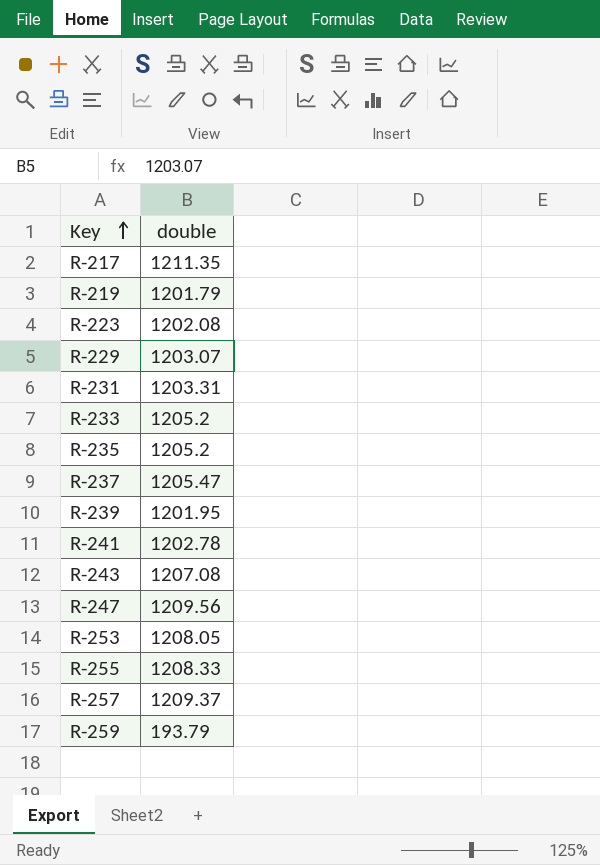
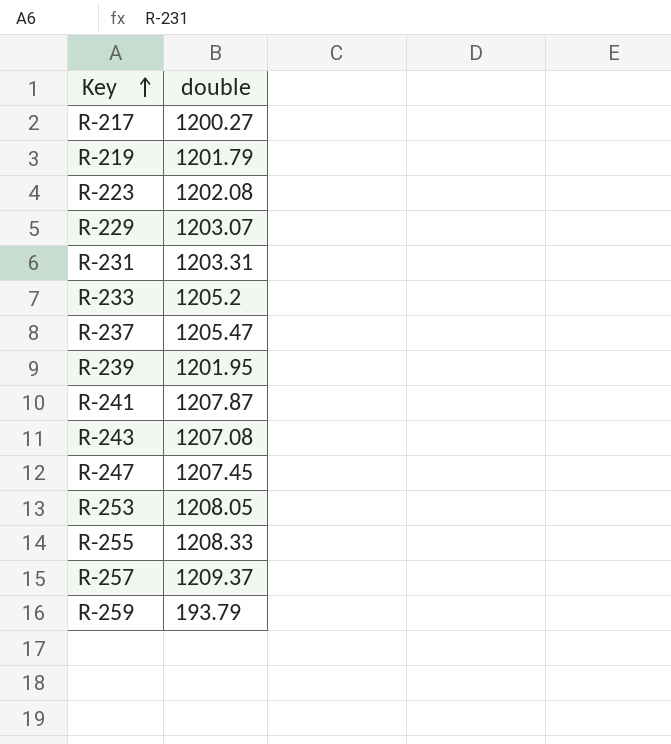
row R-235: 1205.2 -> none
R-217 | double: 1211.35 -> 1200.27
R-241 | double: 1202.78 -> 1207.87
R-247 | double: 1209.56 -> 1207.45

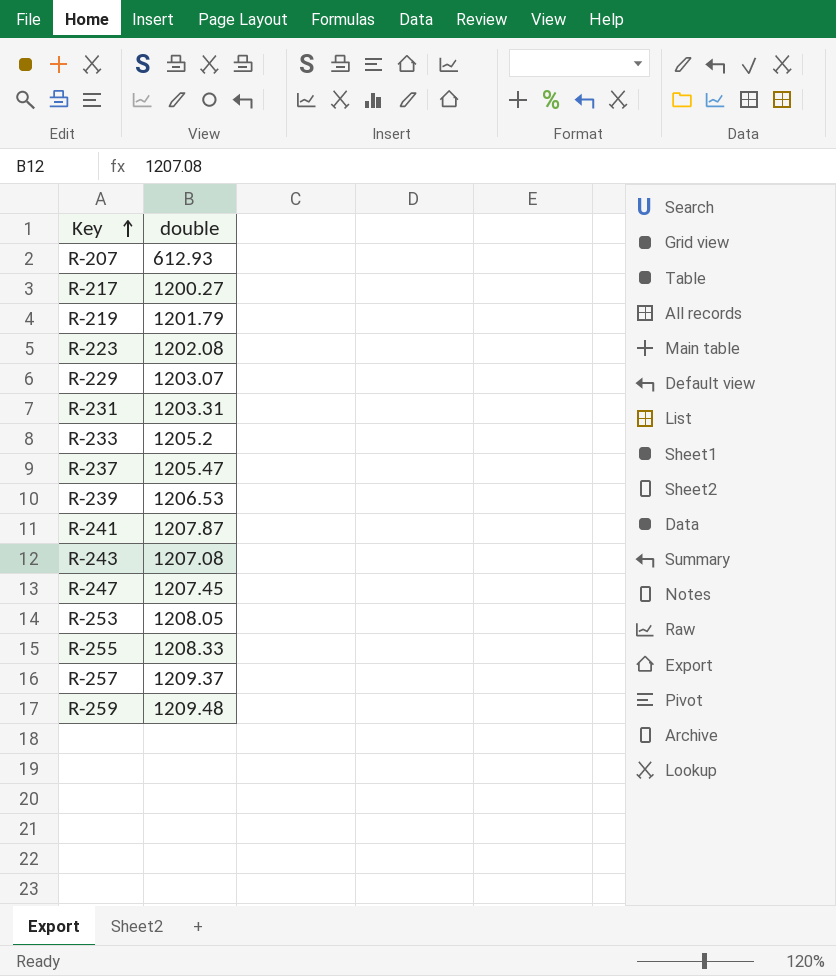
row R-207: none -> 612.93
R-239 | double: 1201.95 -> 1206.53
R-259 | double: 193.79 -> 1209.48

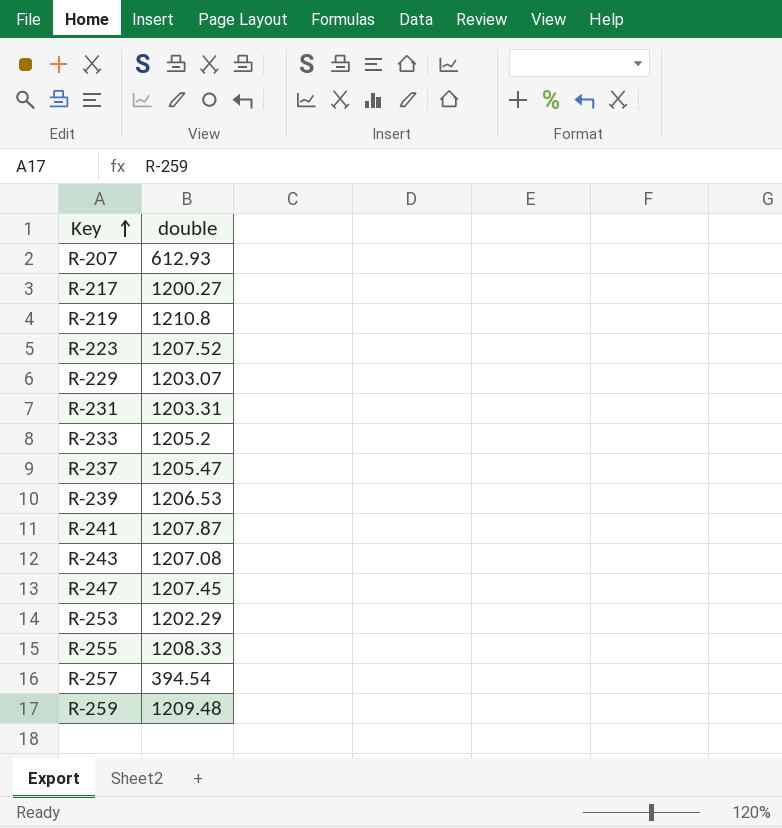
R-219 | double: 1201.79 -> 1210.8
R-223 | double: 1202.08 -> 1207.52
R-253 | double: 1208.05 -> 1202.29
R-257 | double: 1209.37 -> 394.54

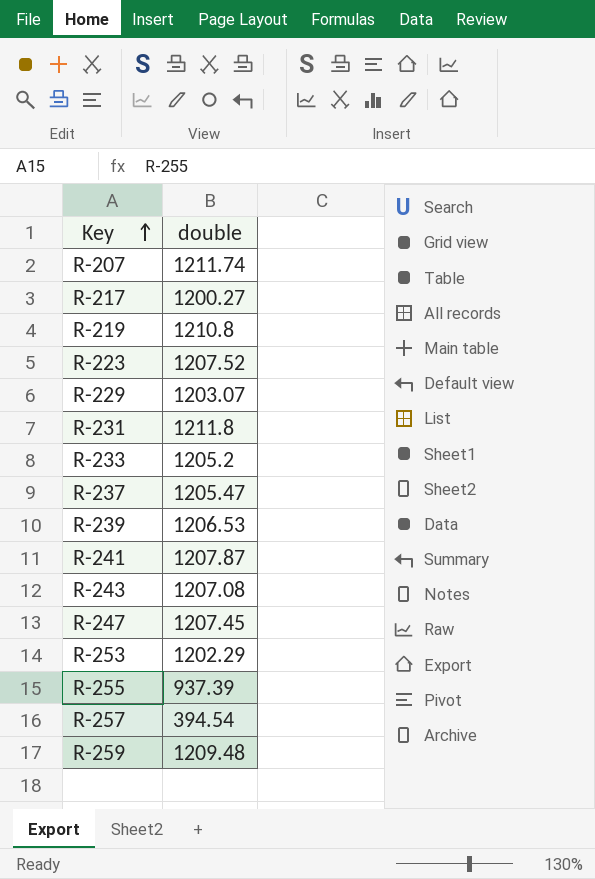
R-207 | double: 612.93 -> 1211.74
R-231 | double: 1203.31 -> 1211.8
R-255 | double: 1208.33 -> 937.39

